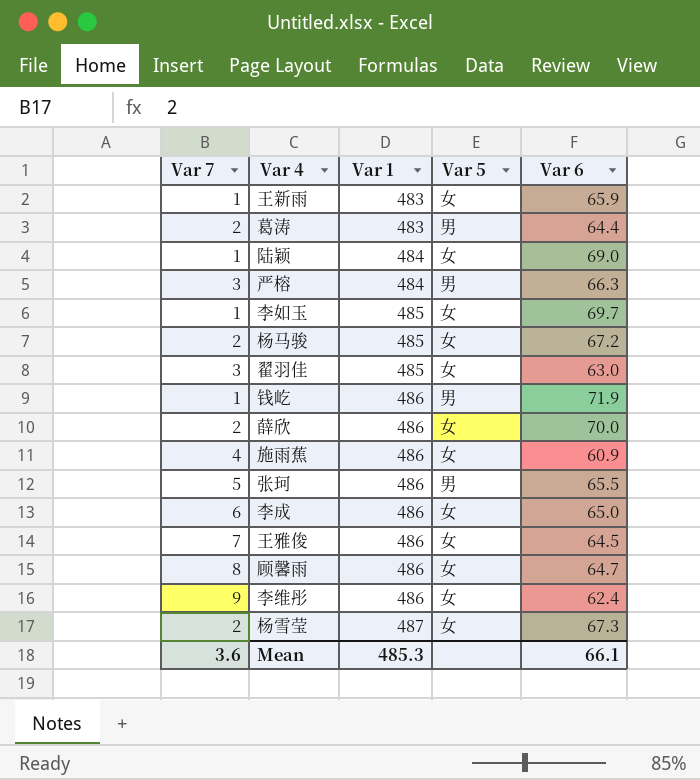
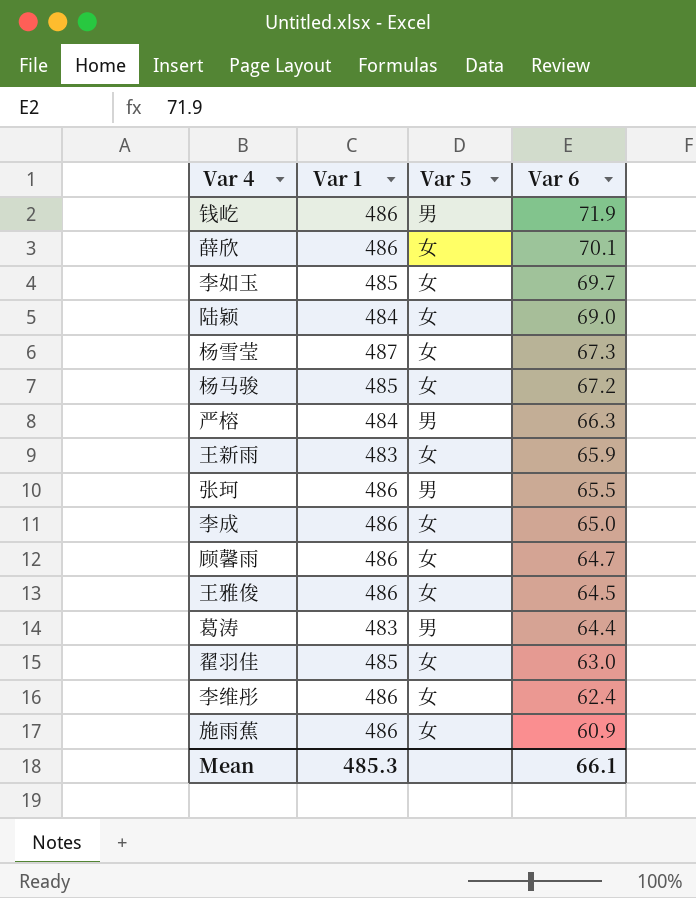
row order: Var 1 ascending -> Var 6 descending
column Var 7 | position: 1 -> none
薛欣 | Var 6: 70.0 -> 70.1

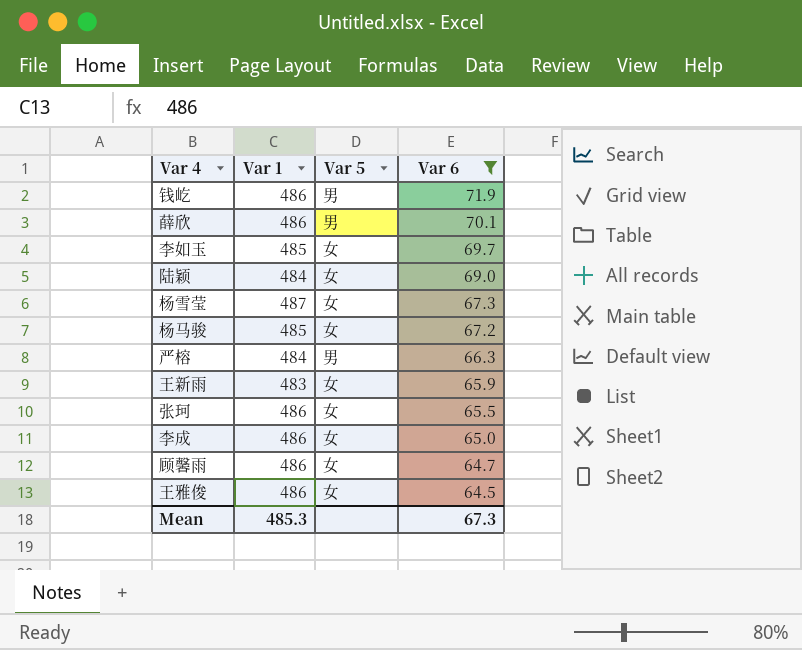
filter: none -> Var 6 >= 64.5
薛欣 | Var 5: 女 -> 男
张珂 | Var 5: 男 -> 女
Mean | Var 6: 66.1 -> 67.3

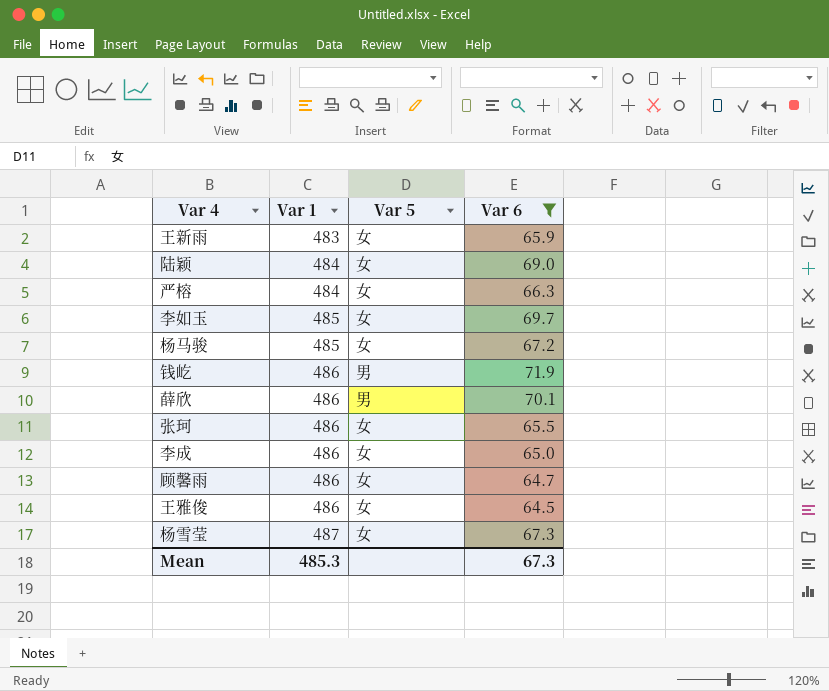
row order: Var 6 descending -> Var 1 ascending
严榕 | Var 5: 男 -> 女

